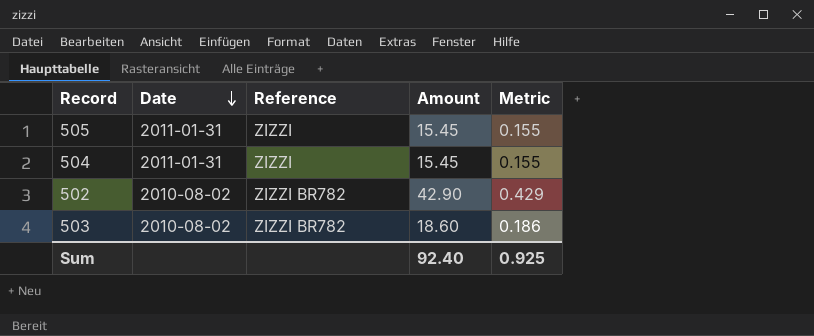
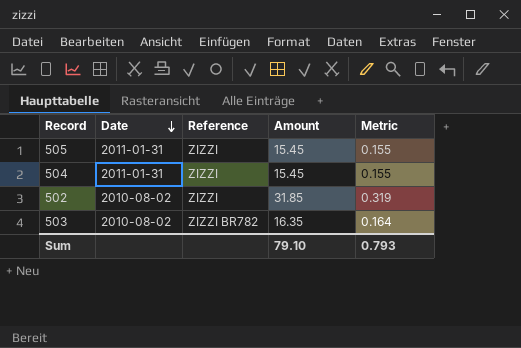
502 | Reference: ZIZZI BR782 -> ZIZZI
502 | Amount: 42.90 -> 31.85
502 | Metric: 0.429 -> 0.319
503 | Amount: 18.60 -> 16.35
503 | Metric: 0.186 -> 0.164
Sum | Amount: 92.40 -> 79.10
Sum | Metric: 0.925 -> 0.793

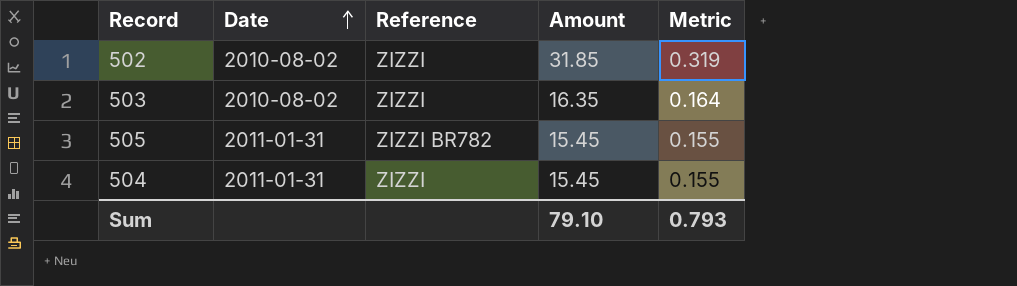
row order: Date descending -> Date ascending
503 | Reference: ZIZZI BR782 -> ZIZZI
505 | Reference: ZIZZI -> ZIZZI BR782

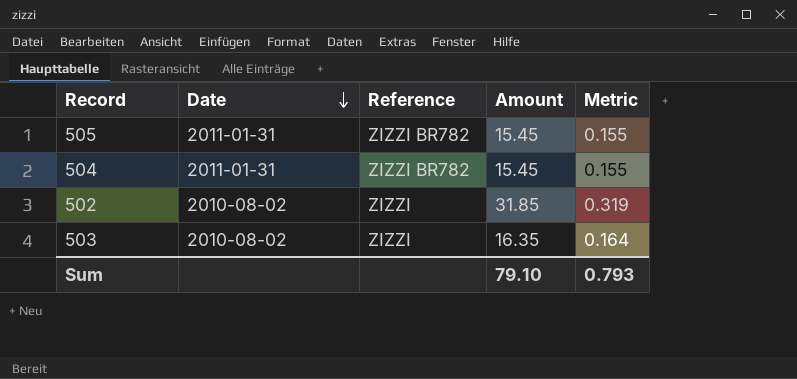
row order: Date ascending -> Date descending
504 | Reference: ZIZZI -> ZIZZI BR782

